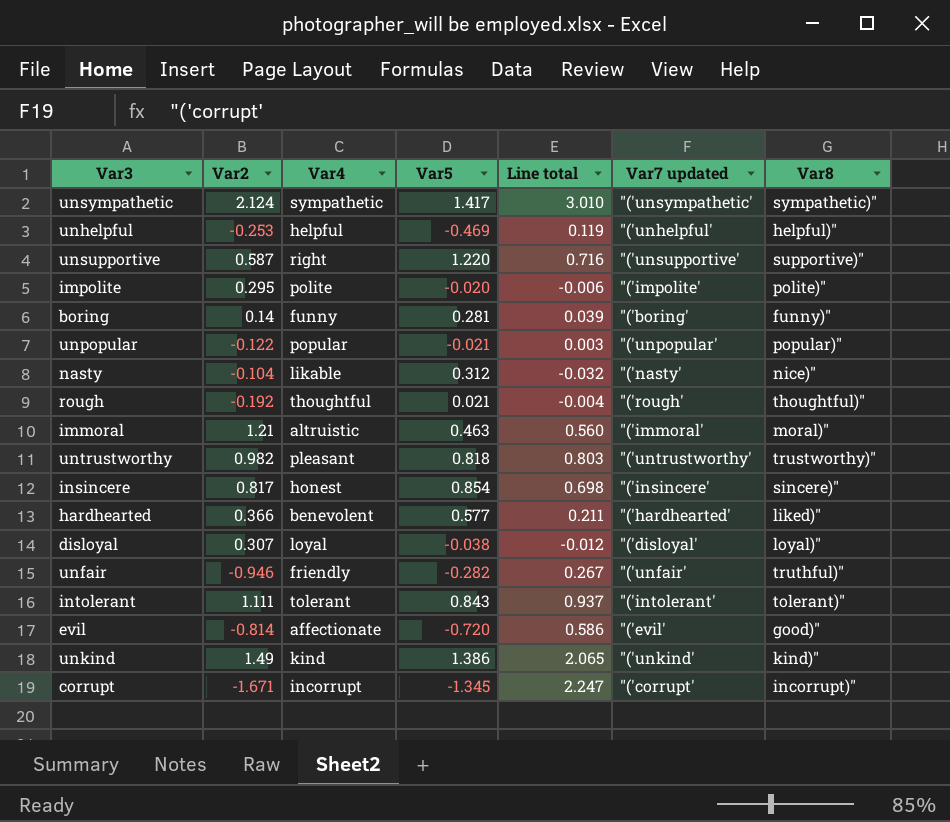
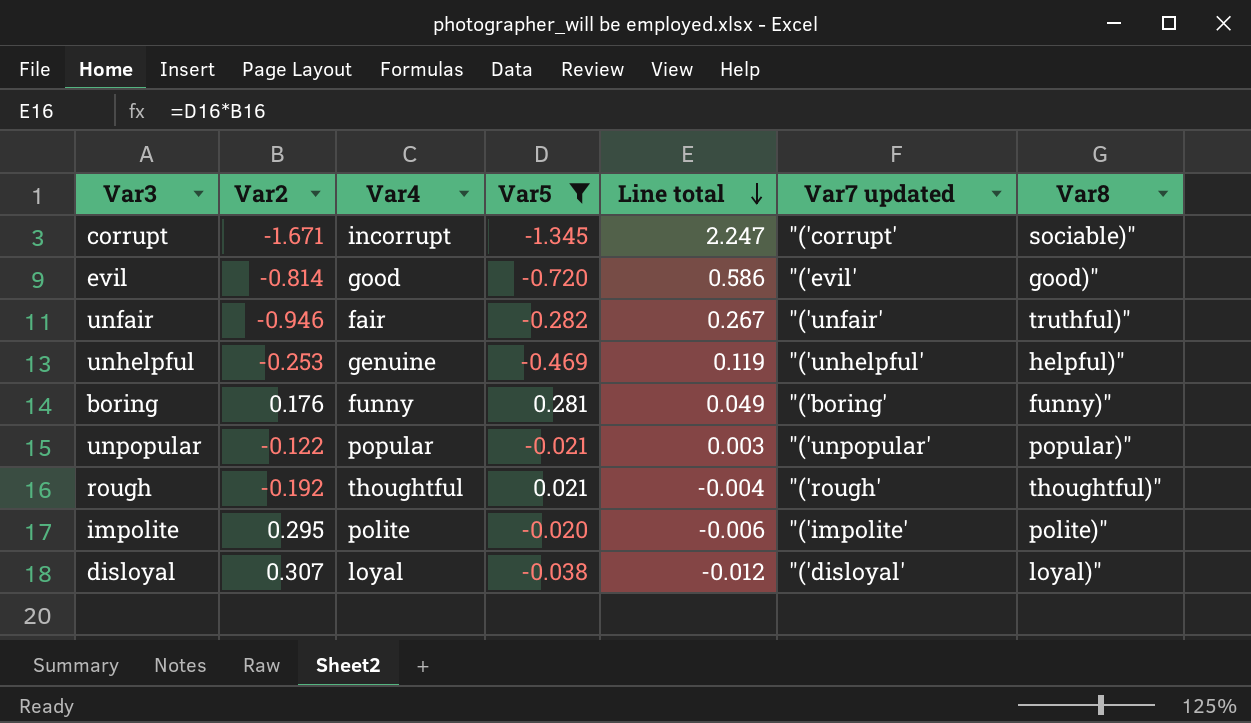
filter: none -> Var5 <= 0.281
row order: none -> Line total descending
corrupt | Var8: incorrupt)" -> sociable)"
evil | Var4: affectionate -> good
unfair | Var4: friendly -> fair
unhelpful | Var4: helpful -> genuine
boring | Var2: 0.14 -> 0.176
boring | Line total: 0.039 -> 0.049

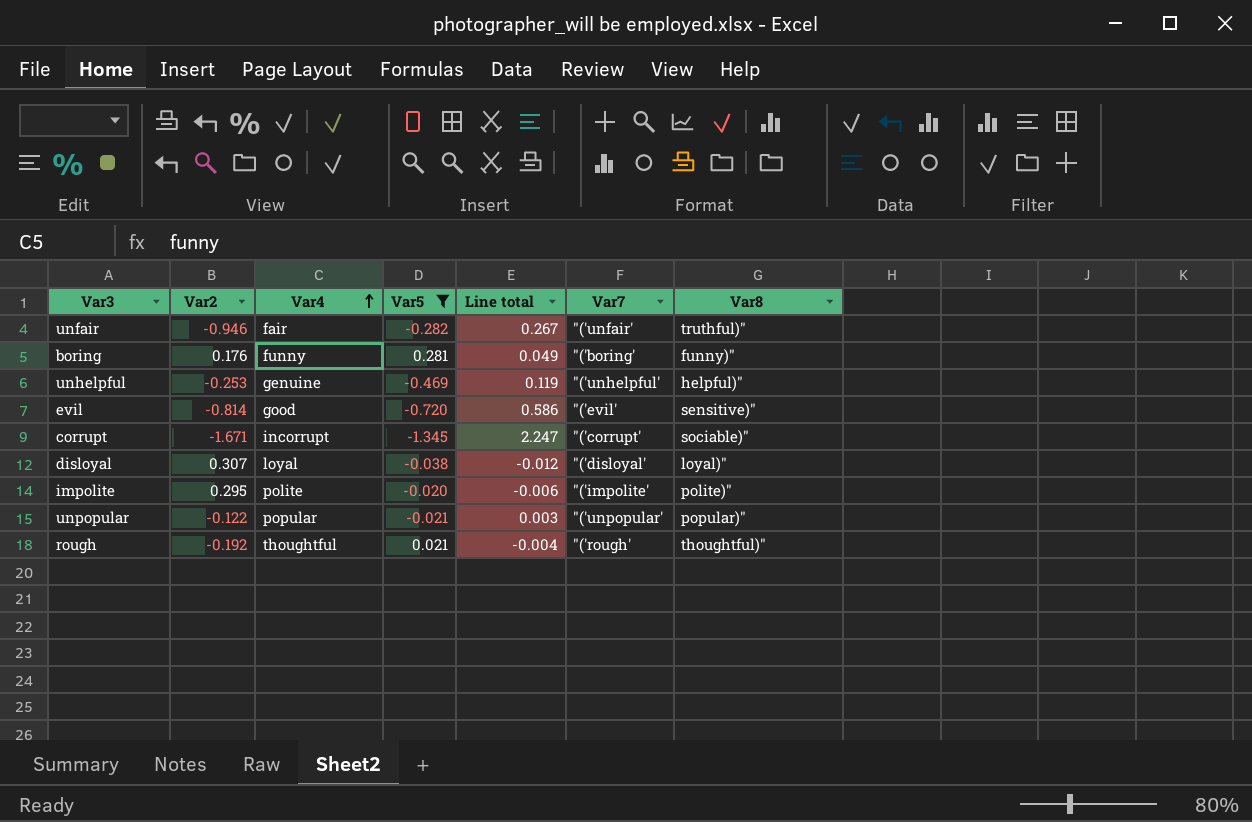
row order: Line total descending -> Var4 ascending
column name: Var7 updated -> Var7
evil | Var8: good)" -> sensitive)"

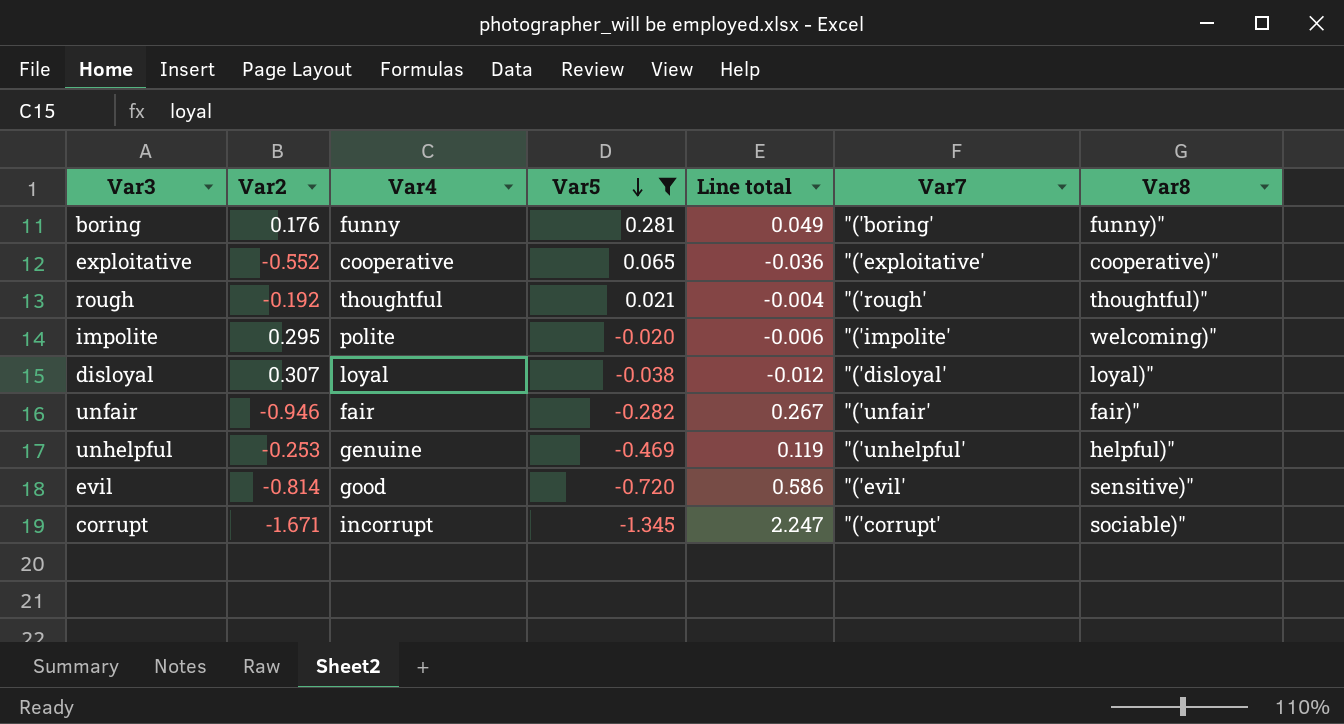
row order: Var4 ascending -> Var5 descending
row unpopular: -0.122 | popular | -0.021 | 0.003 | "('unpopular' | popular)" -> none
row exploitative: none -> -0.552 | cooperative | 0.065 | -0.036 | "('exploitative' | cooperative)"
impolite | Var8: polite)" -> welcoming)"
unfair | Var8: truthful)" -> fair)"

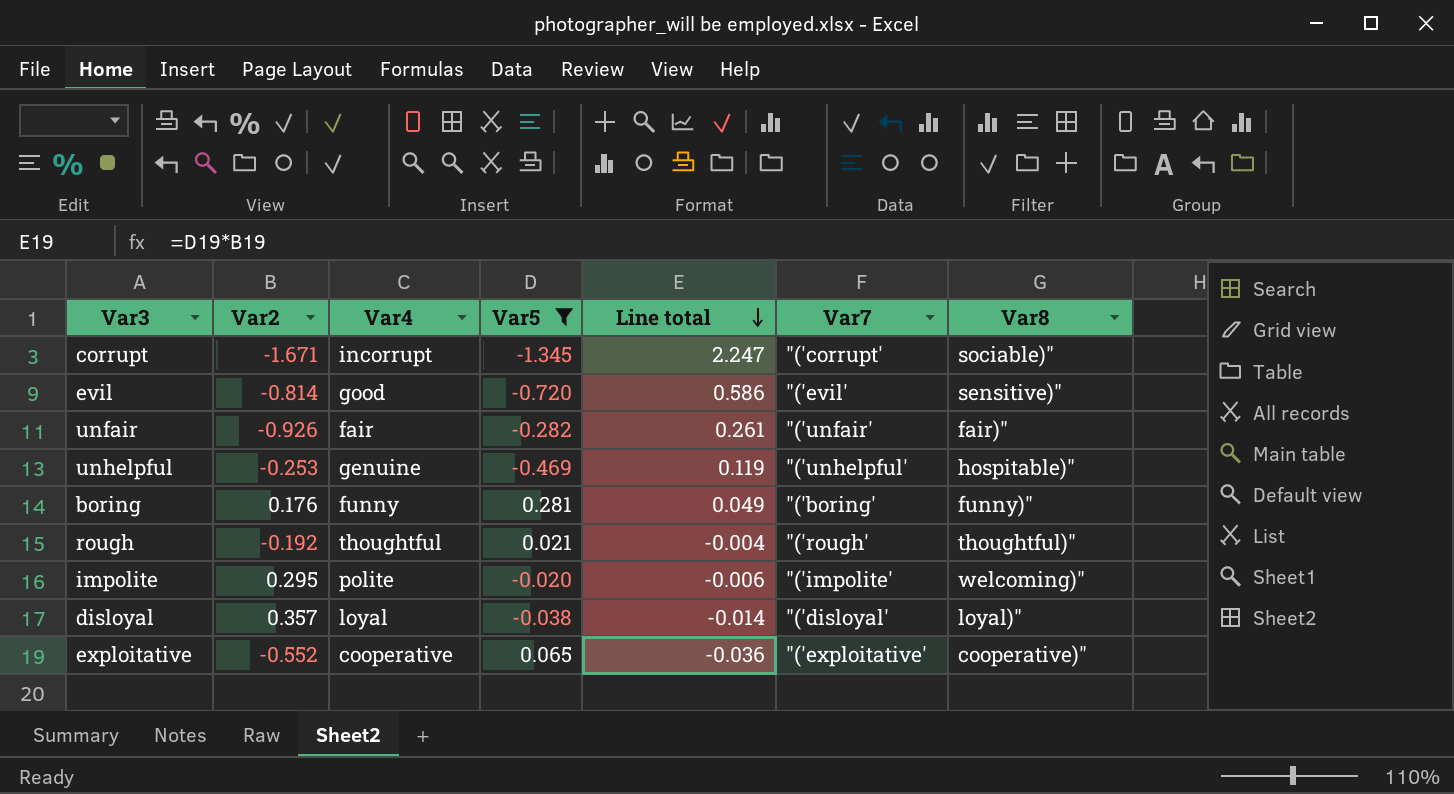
row order: Var5 descending -> Line total descending
unfair | Var2: -0.946 -> -0.926
unfair | Line total: 0.267 -> 0.261
unhelpful | Var8: helpful)" -> hospitable)"
disloyal | Var2: 0.307 -> 0.357
disloyal | Line total: -0.012 -> -0.014

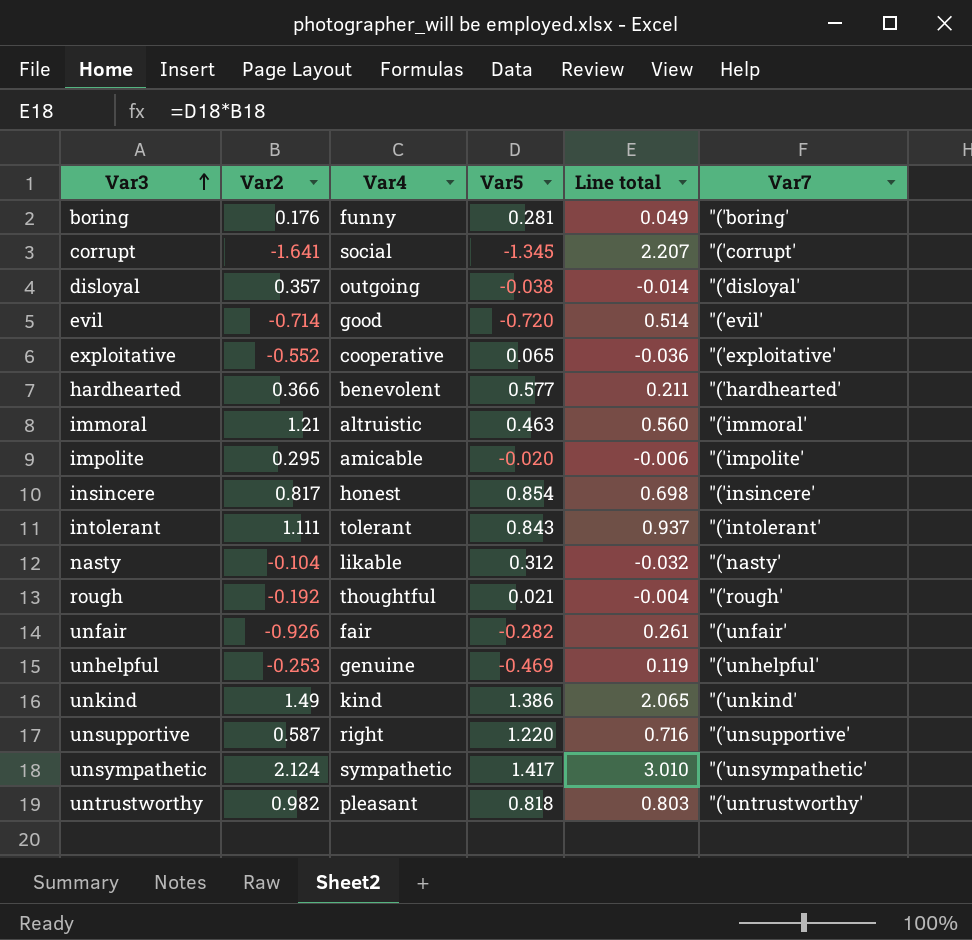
filter: Var5 <= 0.281 -> none
row order: Line total descending -> Var3 ascending
column Var8 | position: 7 -> none
corrupt | Var2: -1.671 -> -1.641
corrupt | Var4: incorrupt -> social
corrupt | Line total: 2.247 -> 2.207
disloyal | Var4: loyal -> outgoing
evil | Var2: -0.814 -> -0.714
evil | Line total: 0.586 -> 0.514
impolite | Var4: polite -> amicable

